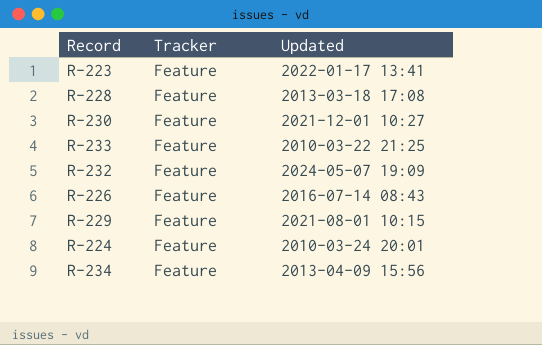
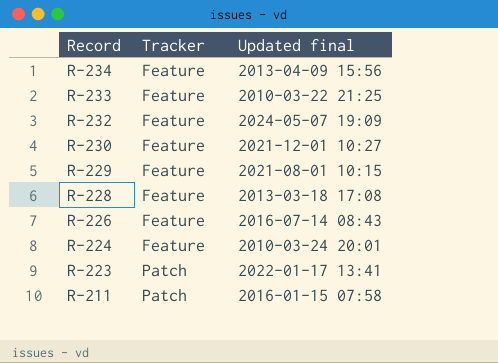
row order: none -> Record descending
column name: Updated -> Updated final
R-223 | Tracker: Feature -> Patch
row R-211: none -> Patch | 2016-01-15 07:58

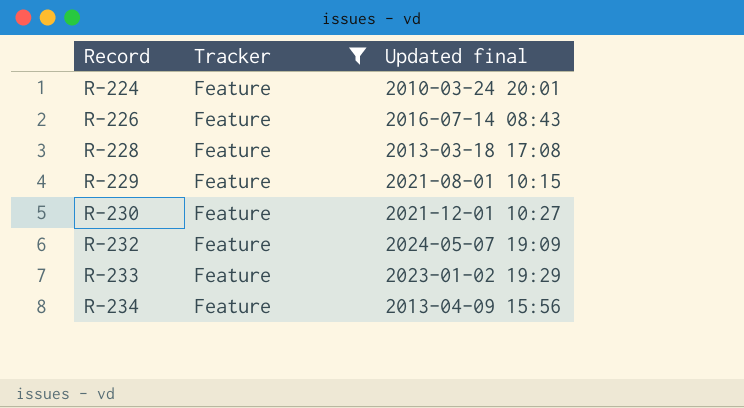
filter: none -> Tracker = Feature
row order: Record descending -> Record ascending
R-233 | Updated final: 2010-03-22 21:25 -> 2023-01-02 19:29

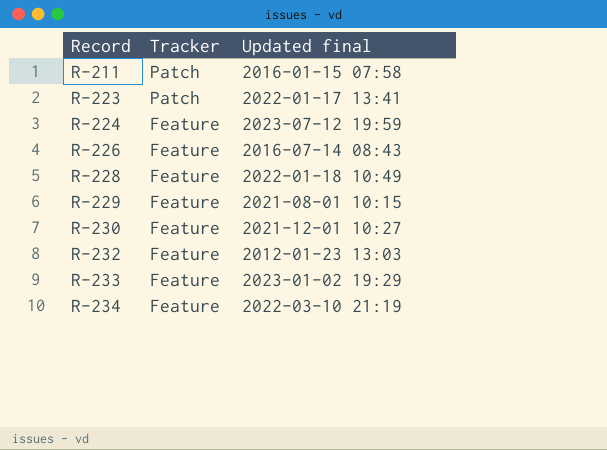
filter: Tracker = Feature -> none
R-224 | Updated final: 2010-03-24 20:01 -> 2023-07-12 19:59
R-228 | Updated final: 2013-03-18 17:08 -> 2022-01-18 10:49
R-232 | Updated final: 2024-05-07 19:09 -> 2012-01-23 13:03
R-234 | Updated final: 2013-04-09 15:56 -> 2022-03-10 21:19

